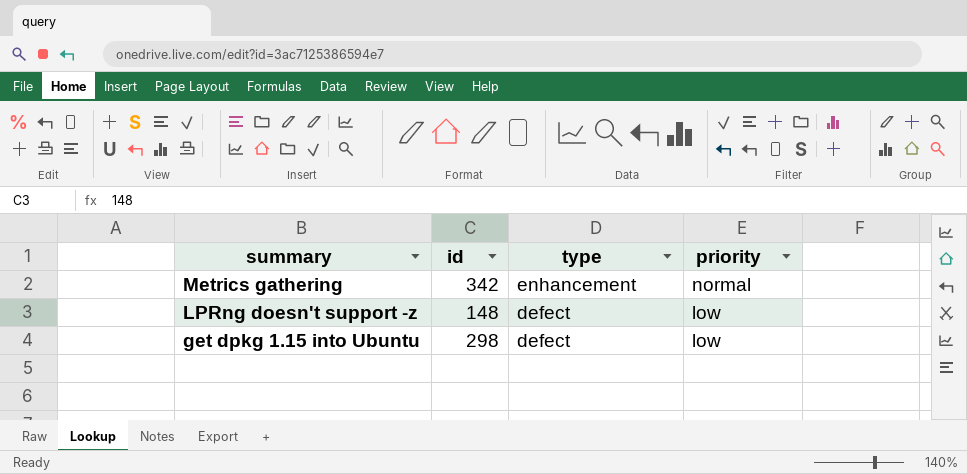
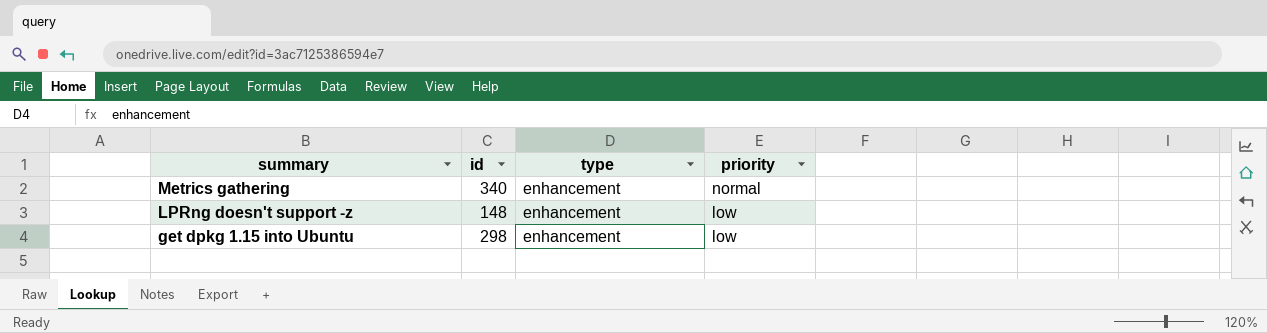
Metrics gathering | id: 342 -> 340
LPRng doesn't support -z | type: defect -> enhancement
get dpkg 1.15 into Ubuntu | type: defect -> enhancement

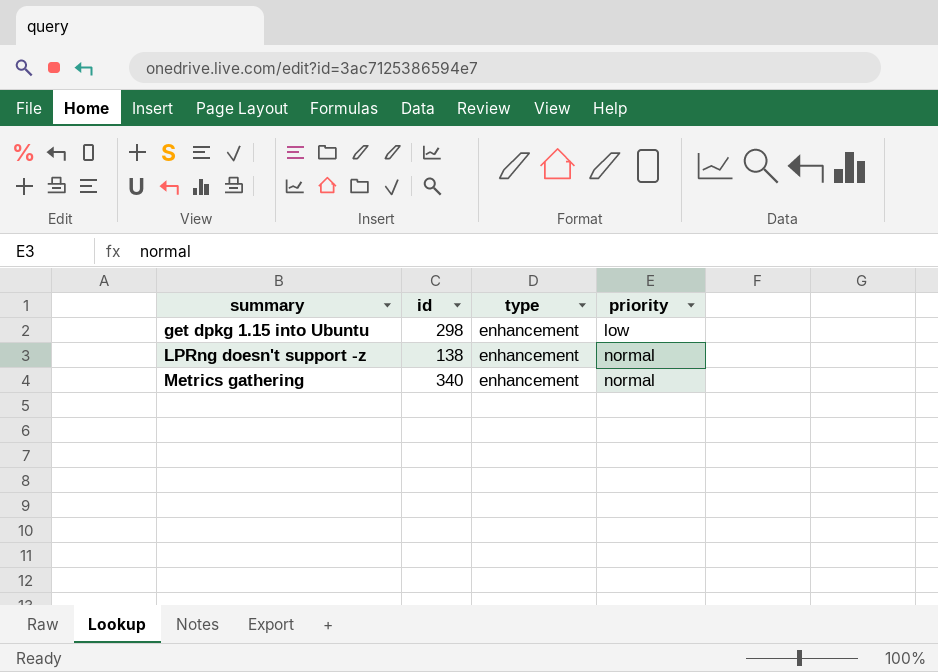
row order: summary descending -> summary ascending
LPRng doesn't support -z | id: 148 -> 138
LPRng doesn't support -z | priority: low -> normal

